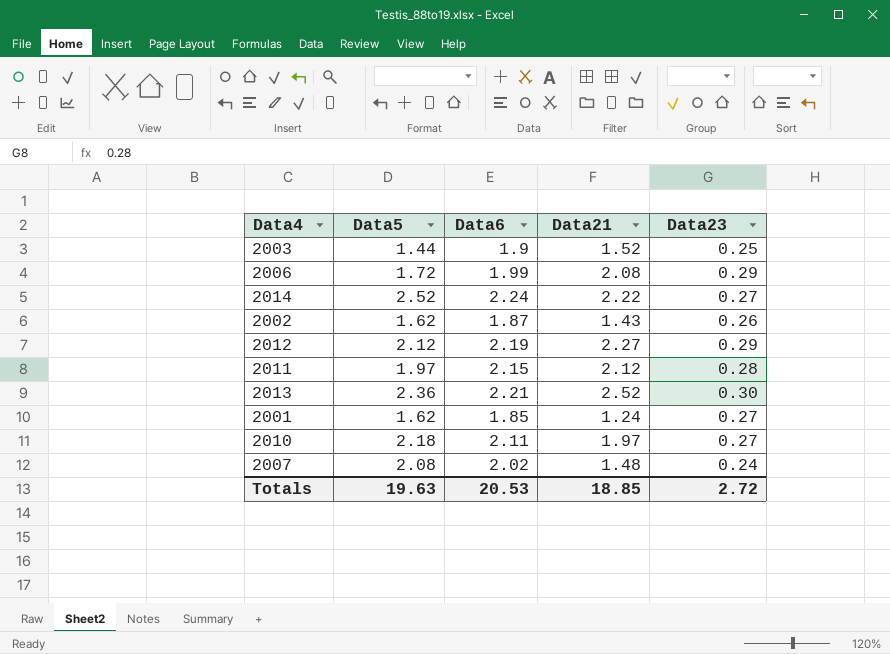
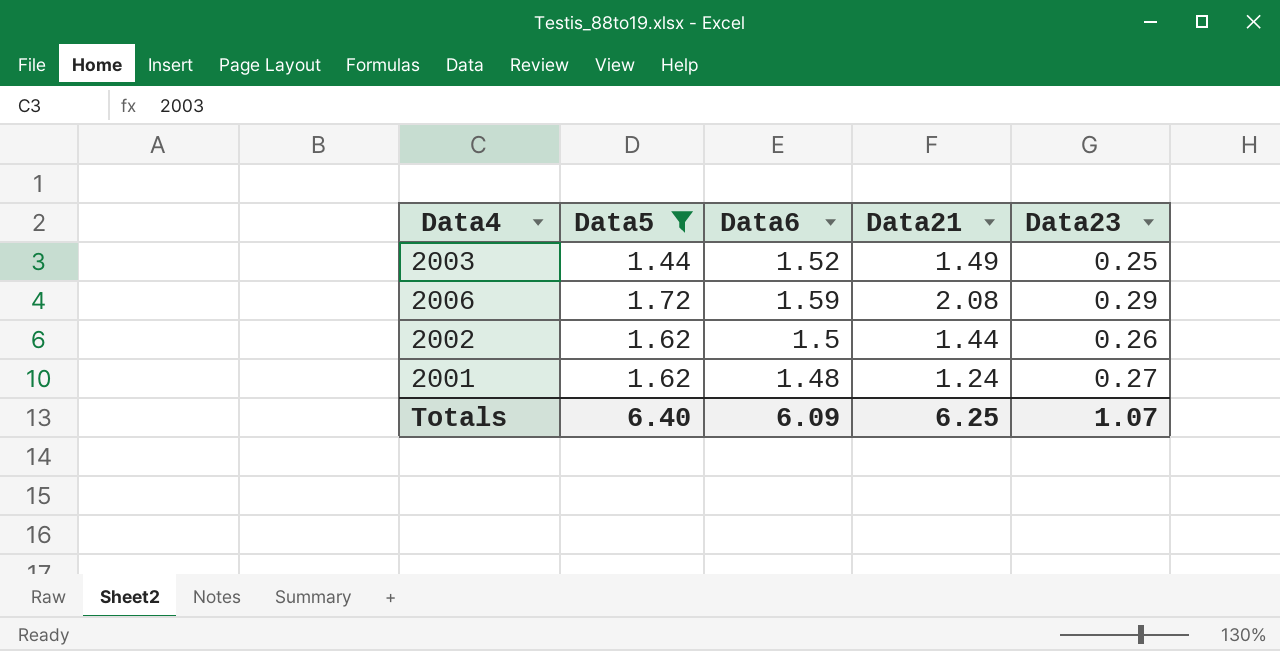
filter: none -> Data5 <= 1.72
2003 | Data6: 1.9 -> 1.52
2003 | Data21: 1.52 -> 1.49
2006 | Data6: 1.99 -> 1.59
2002 | Data6: 1.87 -> 1.5
2002 | Data21: 1.43 -> 1.44
2001 | Data6: 1.85 -> 1.48
Totals | Data5: 19.63 -> 6.40
Totals | Data6: 20.53 -> 6.09
Totals | Data21: 18.85 -> 6.25
Totals | Data23: 2.72 -> 1.07

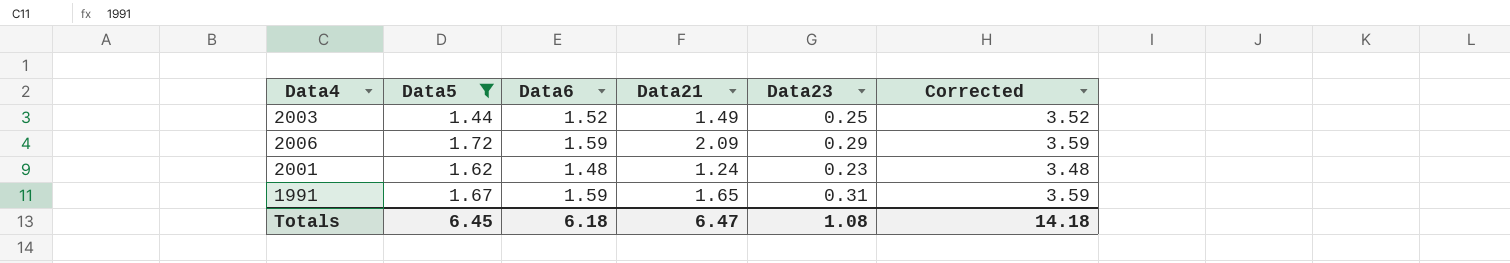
column Corrected | formula: none -> [Data6] + 2
row 2002: 1.62 | 1.5 | 1.44 | 0.26 -> none
2006 | Data21: 2.08 -> 2.09
2001 | Data23: 0.27 -> 0.23
row 1991: none -> 1.67 | 1.59 | 1.65 | 0.31 | 3.59
Totals | Data5: 6.40 -> 6.45
Totals | Data6: 6.09 -> 6.18
Totals | Data21: 6.25 -> 6.47
Totals | Data23: 1.07 -> 1.08

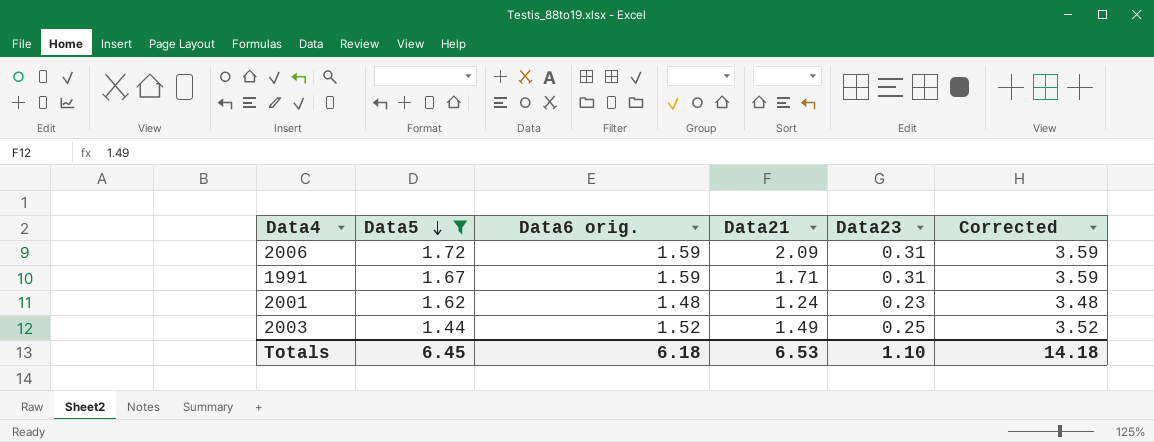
row order: none -> Data5 descending
column name: Data6 -> Data6 orig.
2006 | Data23: 0.29 -> 0.31
1991 | Data21: 1.65 -> 1.71
Totals | Data21: 6.47 -> 6.53
Totals | Data23: 1.08 -> 1.10

